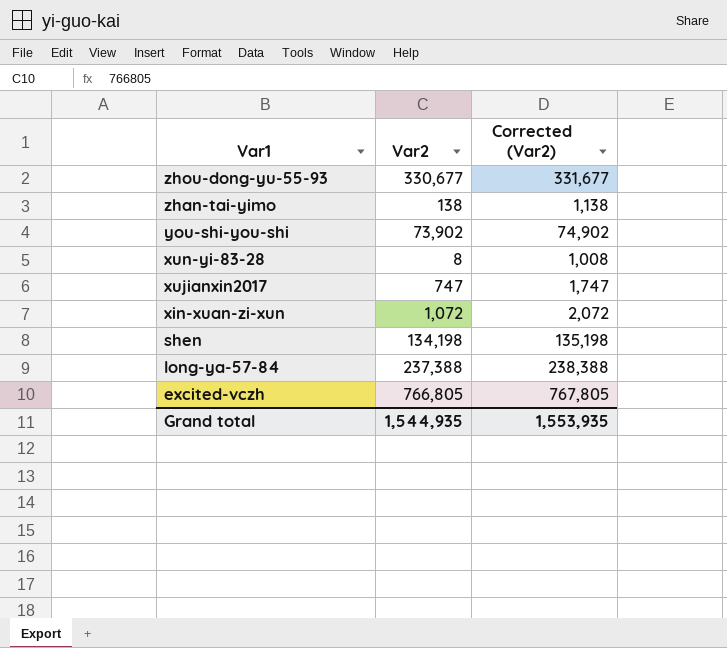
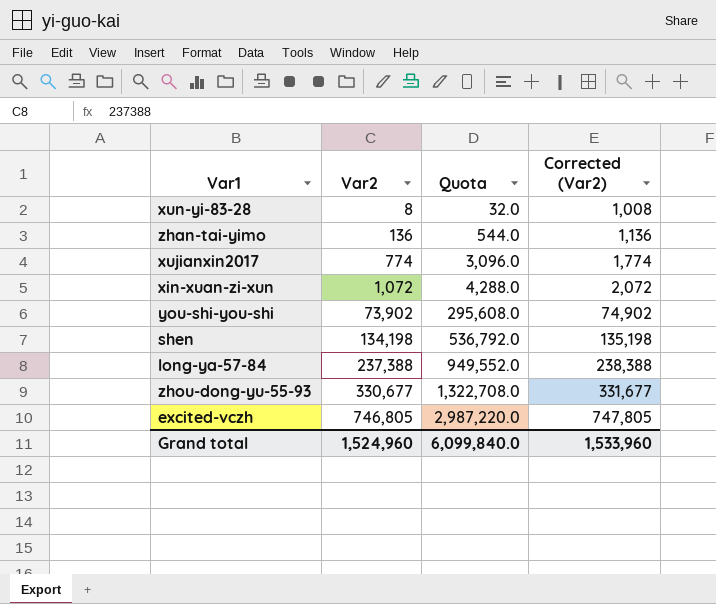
row order: Var1 descending -> Var2 ascending
column Quota | formula: none -> [Var2] * 4
zhan-tai-yimo | Var2: 138 -> 136
zhan-tai-yimo | Corrected (Var2): 1,138 -> 1,136
xujianxin2017 | Var2: 747 -> 774
xujianxin2017 | Corrected (Var2): 1,747 -> 1,774
excited-vczh | Var2: 766,805 -> 746,805
excited-vczh | Corrected (Var2): 767,805 -> 747,805
Grand total | Var2: 1,544,935 -> 1,524,960
Grand total | Corrected (Var2): 1,553,935 -> 1,533,960

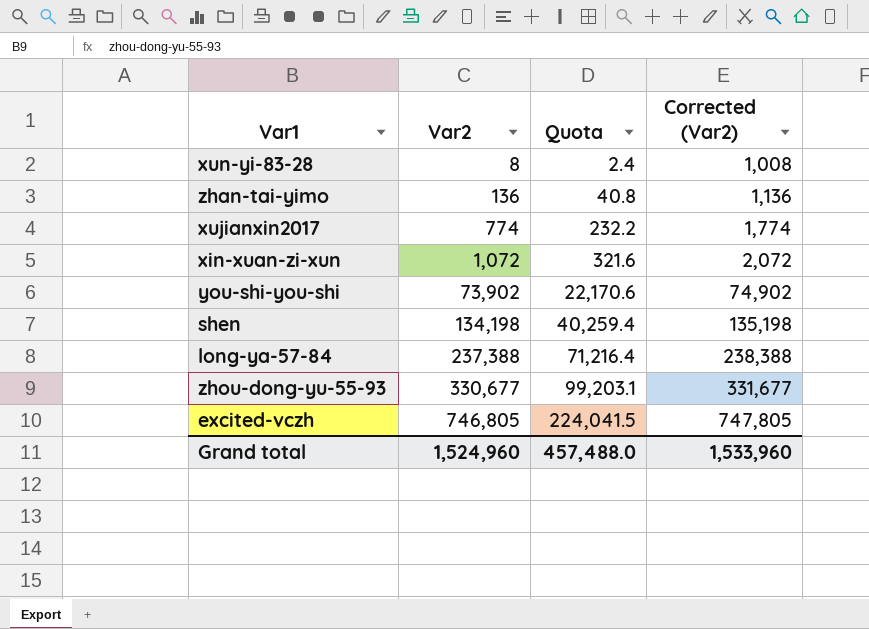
column Quota | formula: [Var2] * 4 -> [Var2] * 0.3
Grand total | Quota: 6,099,840.0 -> 457,488.0

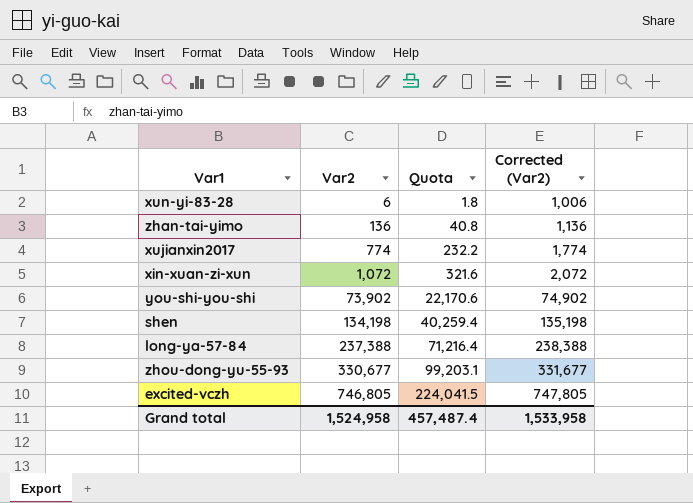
xun-yi-83-28 | Var2: 8 -> 6
xun-yi-83-28 | Quota: 2.4 -> 1.8
xun-yi-83-28 | Corrected (Var2): 1,008 -> 1,006
Grand total | Var2: 1,524,960 -> 1,524,958
Grand total | Quota: 457,488.0 -> 457,487.4
Grand total | Corrected (Var2): 1,533,960 -> 1,533,958

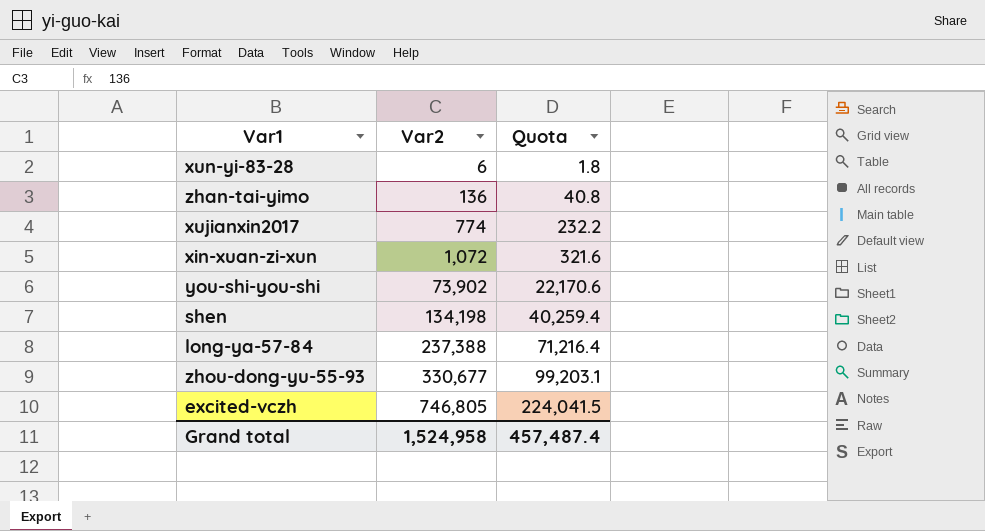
column Corrected (Var2) | formula: [Var2] + 1000 -> none

